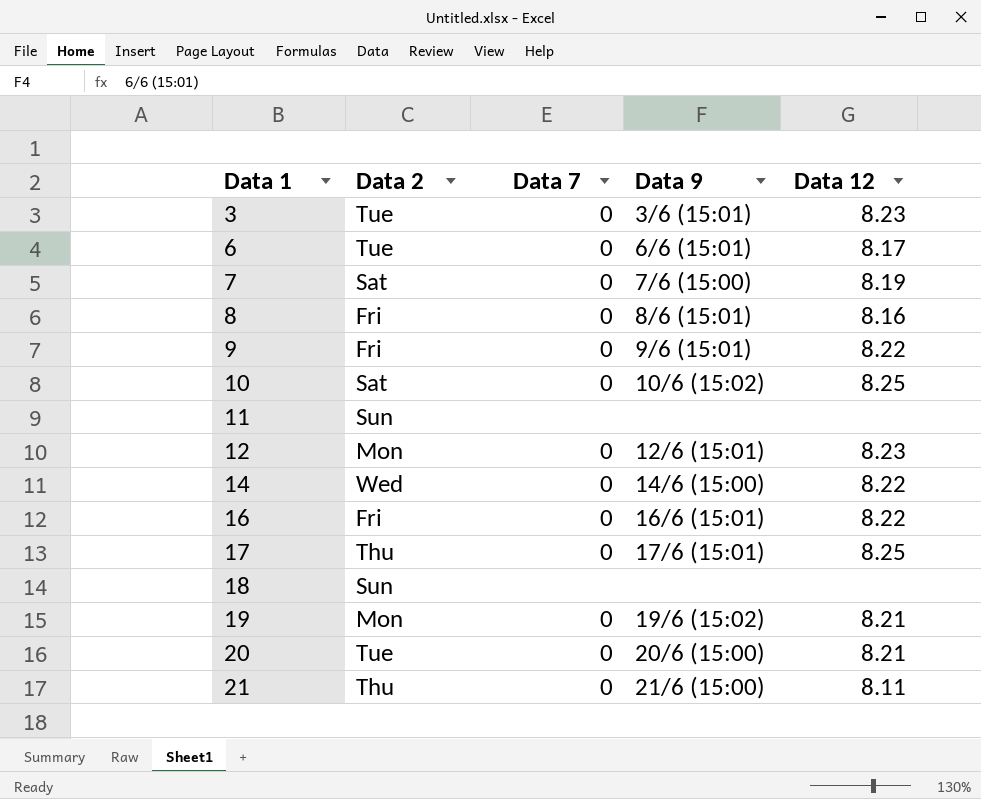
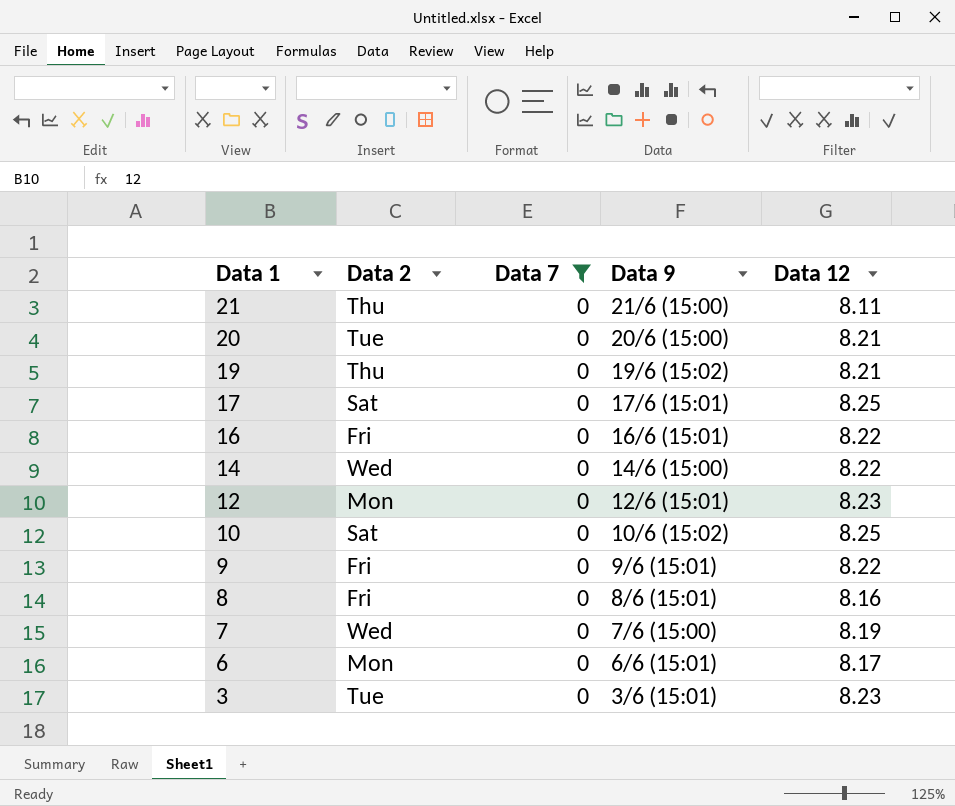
filter: none -> Data 7 = 0
row order: Data 1 ascending -> Data 1 descending
19 | Data 2: Mon -> Thu
17 | Data 2: Thu -> Sat
7 | Data 2: Sat -> Wed
6 | Data 2: Tue -> Mon

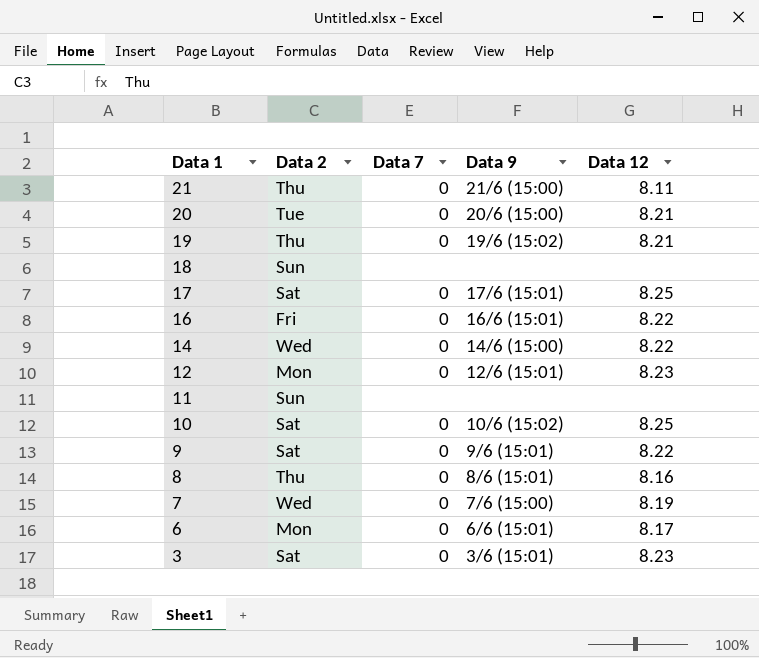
filter: Data 7 = 0 -> none
9 | Data 2: Fri -> Sat
8 | Data 2: Fri -> Thu
3 | Data 2: Tue -> Sat

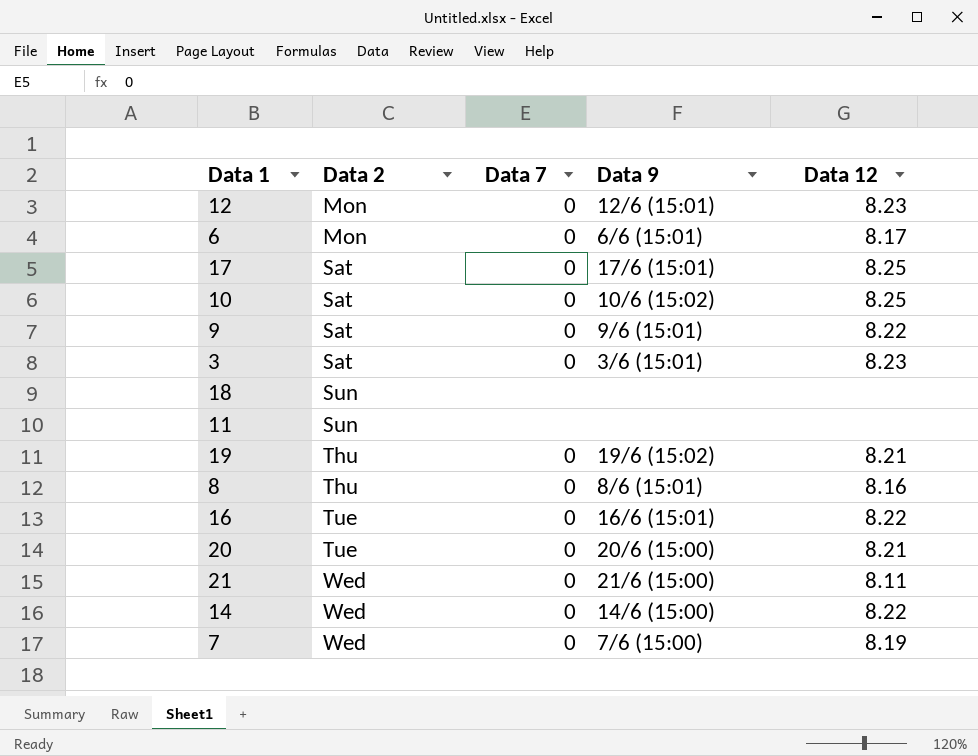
row order: Data 1 descending -> Data 2 ascending
16 | Data 2: Fri -> Tue
21 | Data 2: Thu -> Wed

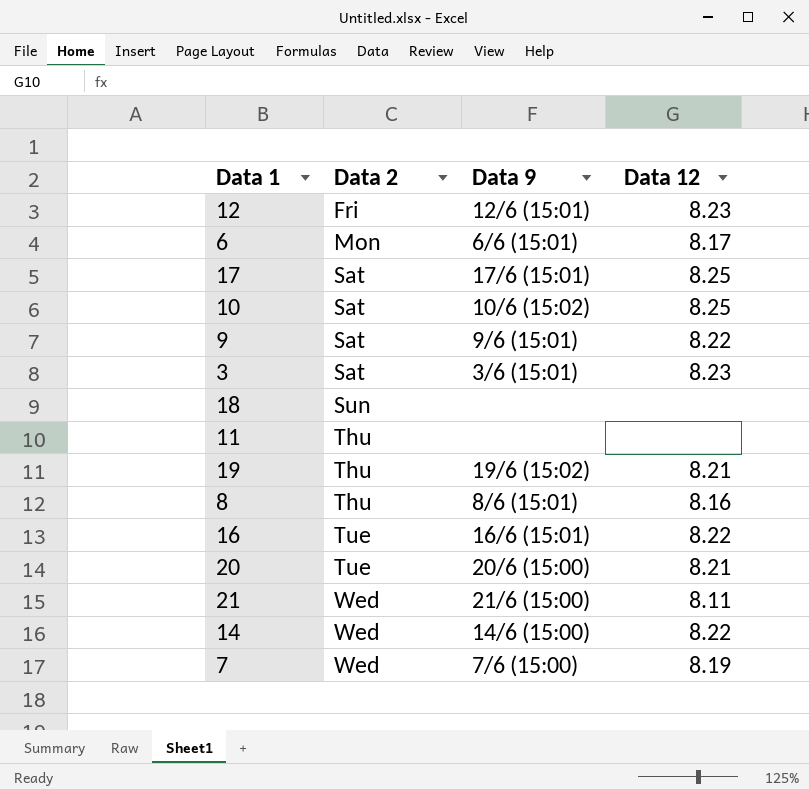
column Data 7 | position: 3 -> none
12 | Data 2: Mon -> Fri
11 | Data 2: Sun -> Thu

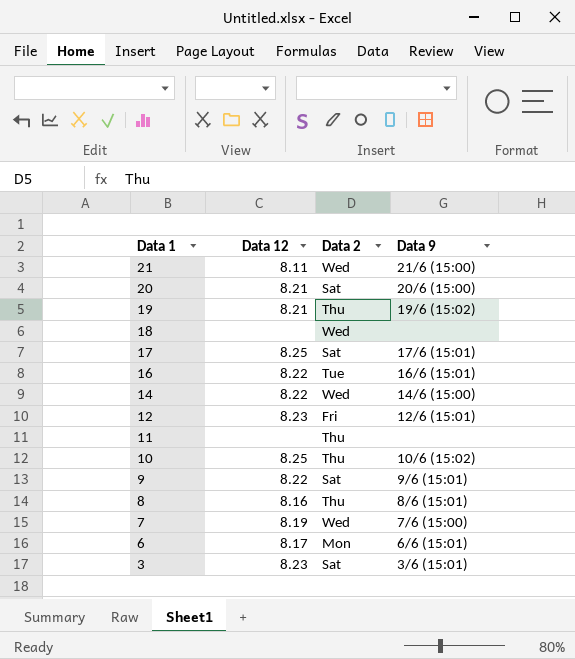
row order: Data 2 ascending -> Data 1 descending
column Data 12 | position: 4 -> 2
20 | Data 2: Tue -> Sat
18 | Data 2: Sun -> Wed
10 | Data 2: Sat -> Thu

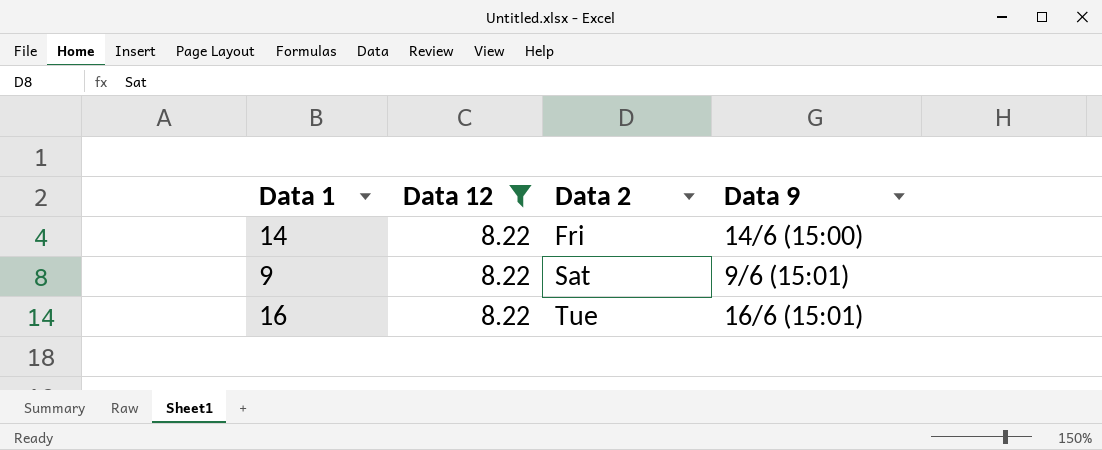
filter: none -> Data 12 = 8.22
row order: Data 1 descending -> Data 2 ascending
14 | Data 2: Wed -> Fri

